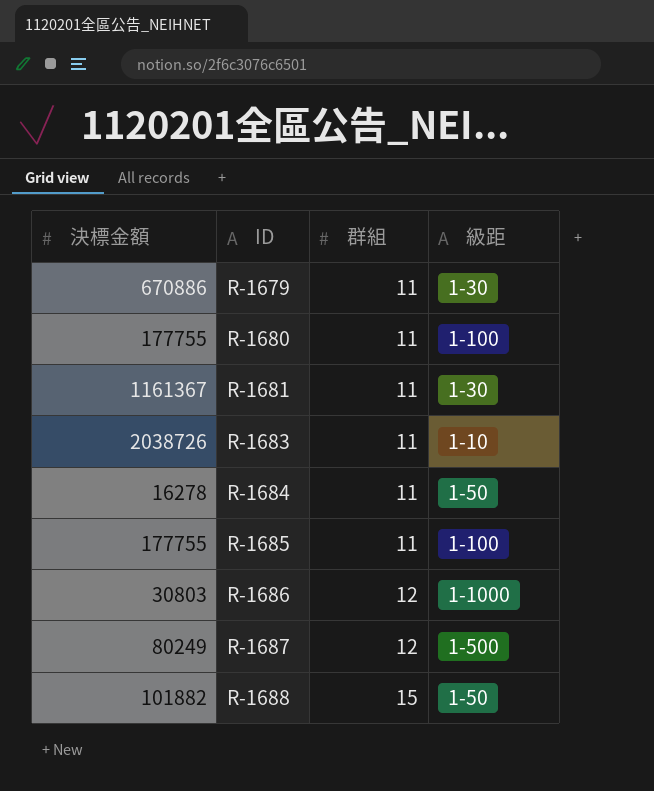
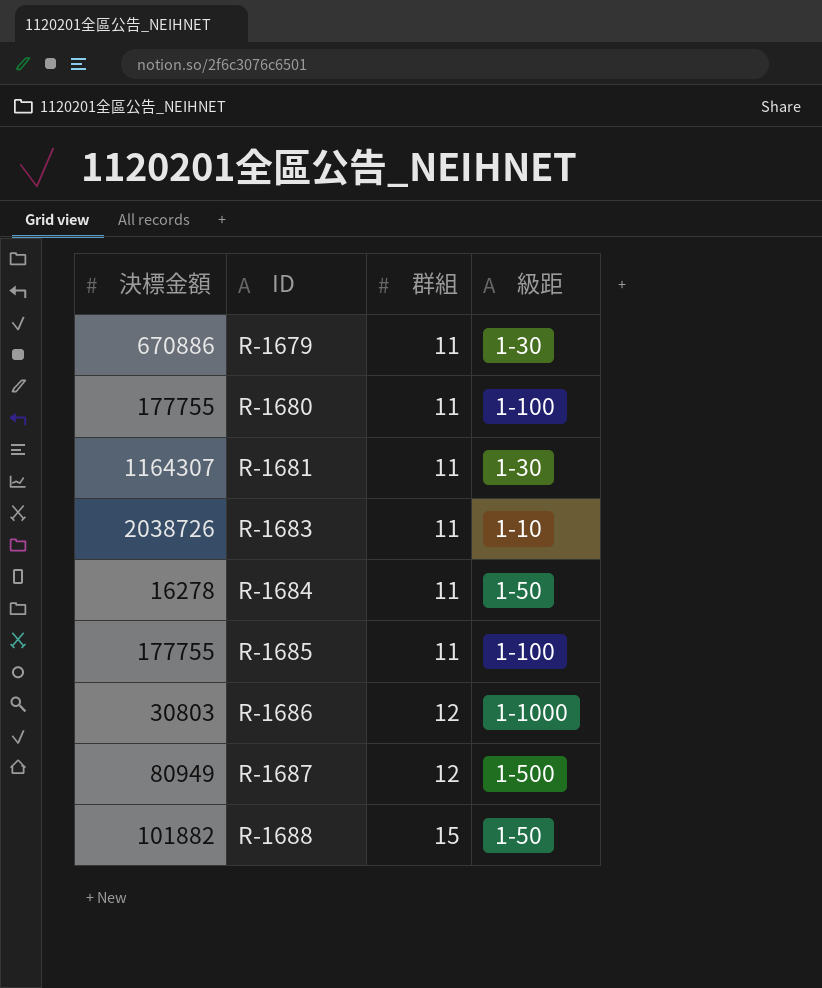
R-1681 | 決標金額: 1161367 -> 1164307
R-1687 | 決標金額: 80249 -> 80949

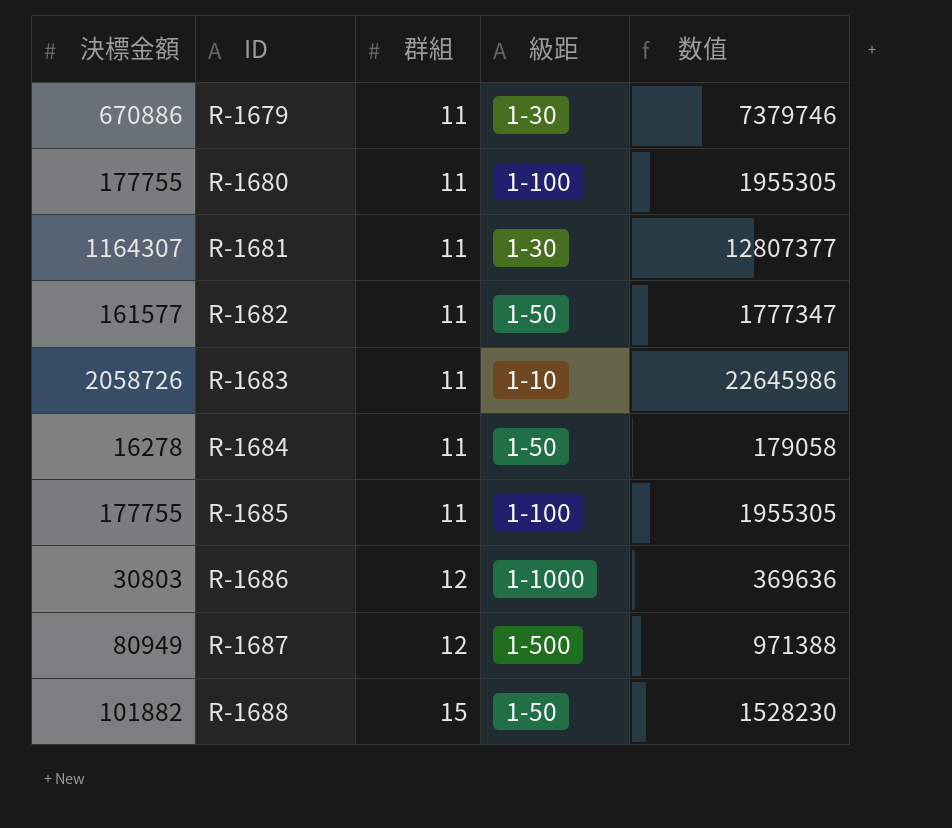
column 数值 | formula: none -> [決標金額] * [群組]
row R-1682: none -> 161577 | 11 | 1-50 | 1777347
R-1683 | 決標金額: 2038726 -> 2058726

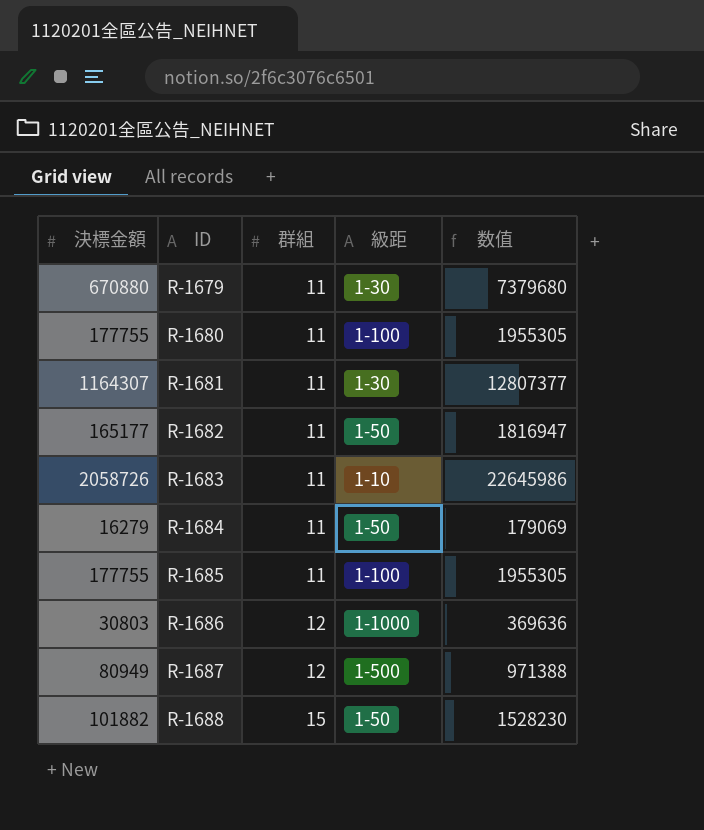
R-1679 | 決標金額: 670886 -> 670880
R-1679 | 数值: 7379746 -> 7379680
R-1682 | 決標金額: 161577 -> 165177
R-1682 | 数值: 1777347 -> 1816947
R-1684 | 決標金額: 16278 -> 16279
R-1684 | 数值: 179058 -> 179069

